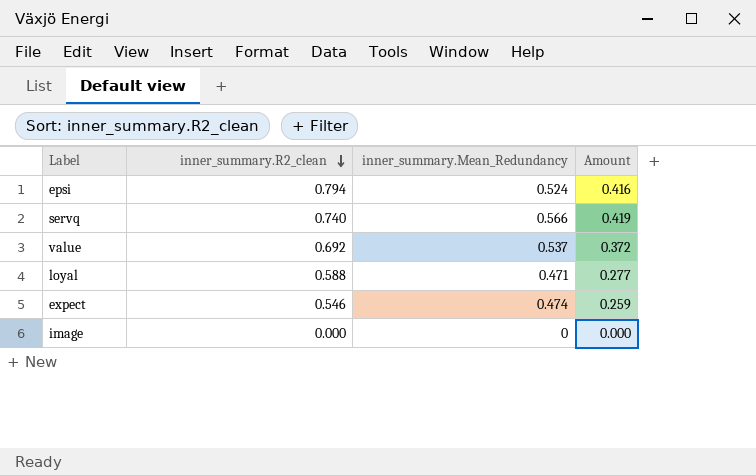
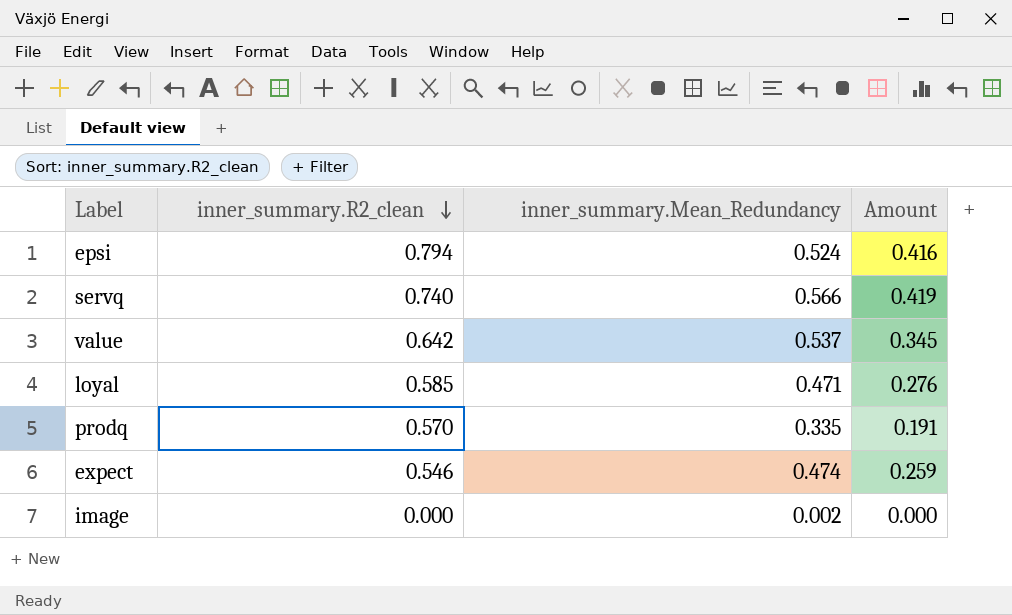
value | inner_summary.R2_clean: 0.692 -> 0.642
value | Amount: 0.372 -> 0.345
loyal | inner_summary.R2_clean: 0.588 -> 0.585
loyal | Amount: 0.277 -> 0.276
row prodq: none -> 0.570 | 0.335 | 0.191
image | inner_summary.Mean_Redundancy: 0 -> 0.002

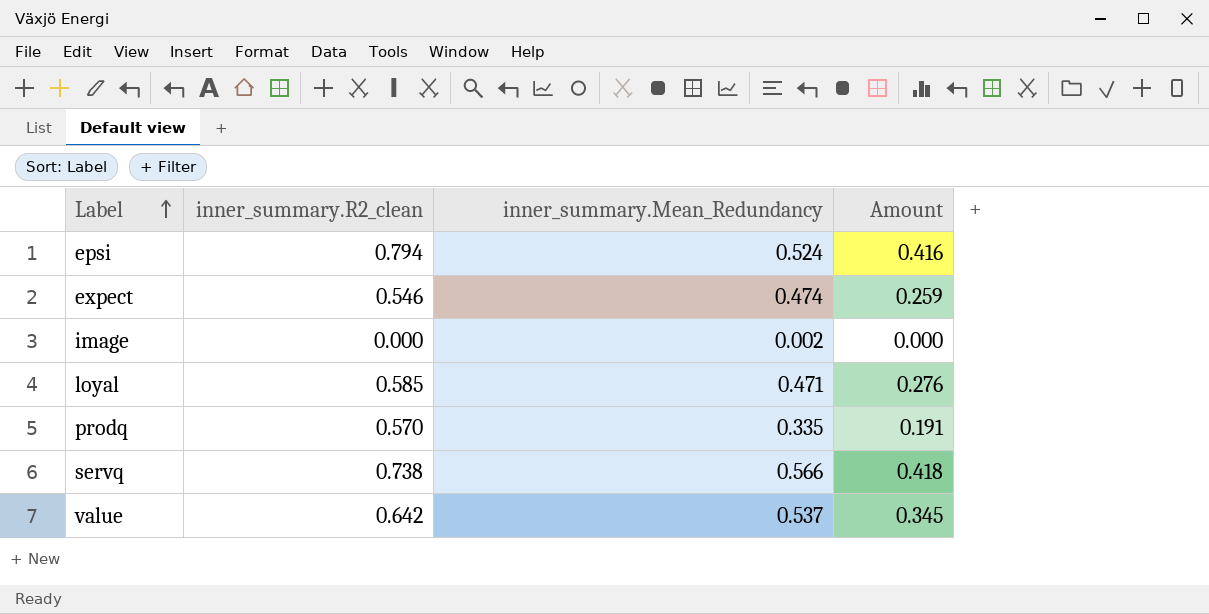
row order: inner_summary.R2_clean descending -> Label ascending
servq | inner_summary.R2_clean: 0.740 -> 0.738
servq | Amount: 0.419 -> 0.418

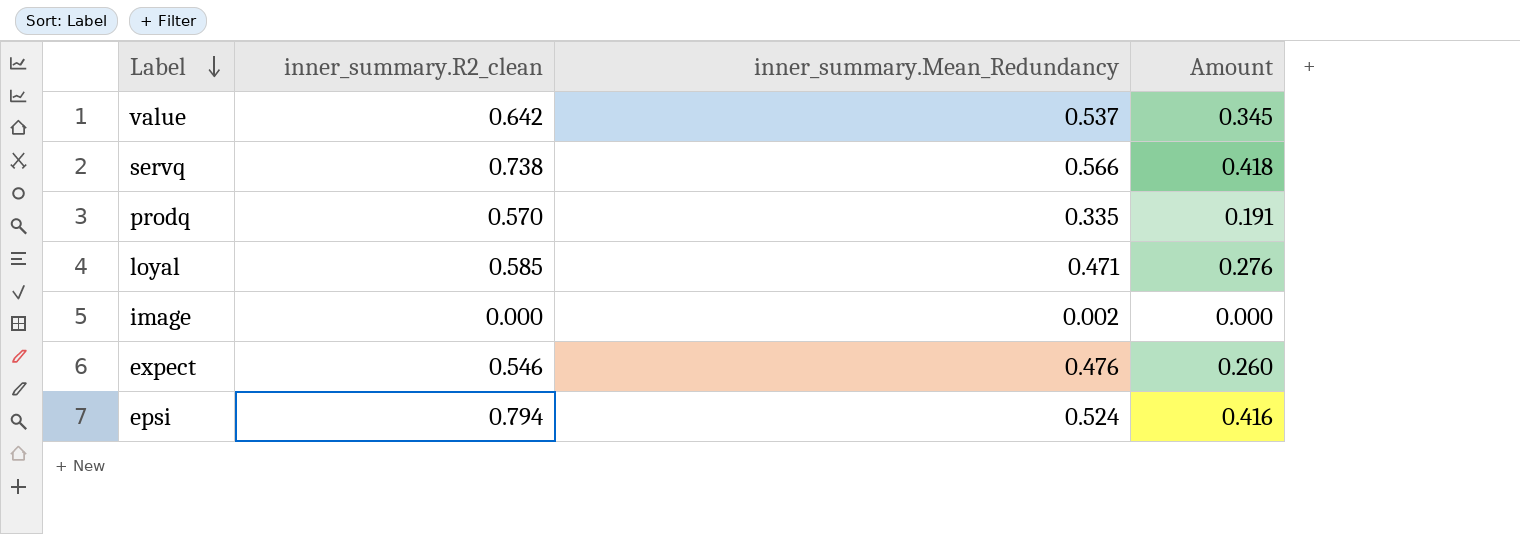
row order: Label ascending -> Label descending
expect | inner_summary.Mean_Redundancy: 0.474 -> 0.476
expect | Amount: 0.259 -> 0.260

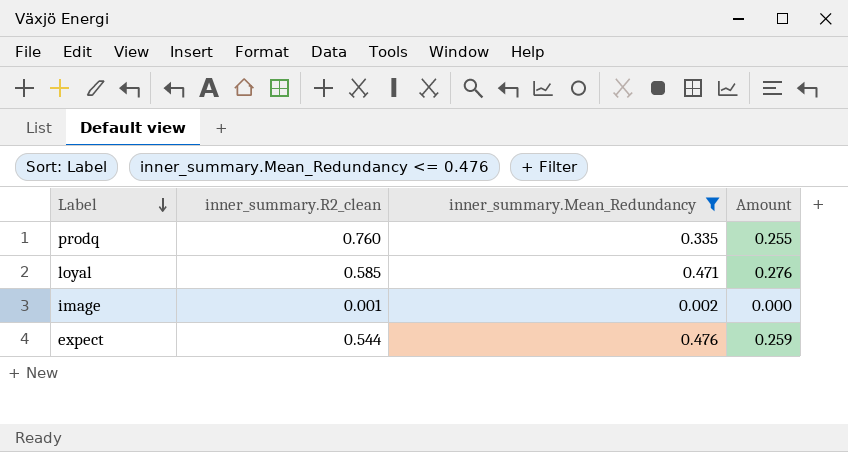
filter: none -> inner_summary.Mean_Redundancy <= 0.476
prodq | inner_summary.R2_clean: 0.570 -> 0.760
prodq | Amount: 0.191 -> 0.255
image | inner_summary.R2_clean: 0.000 -> 0.001
expect | inner_summary.R2_clean: 0.546 -> 0.544
expect | Amount: 0.260 -> 0.259

